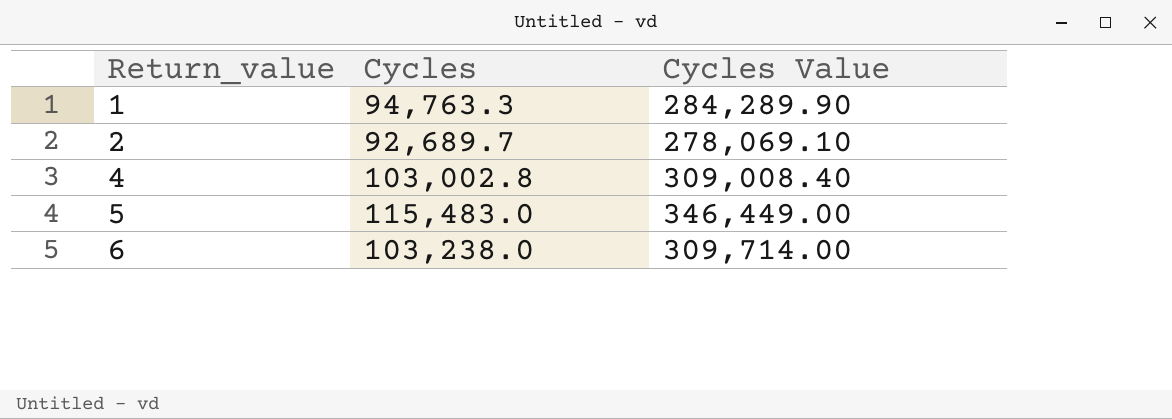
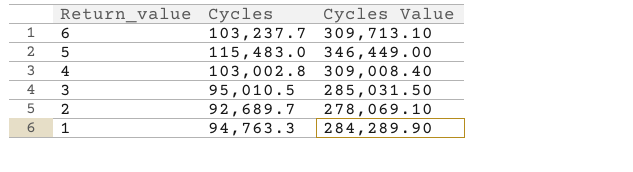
row order: Return_value ascending -> Return_value descending
6 | Cycles: 103,238.0 -> 103,237.7
6 | Cycles Value: 309,714.00 -> 309,713.10
row 3: none -> 95,010.5 | 285,031.50

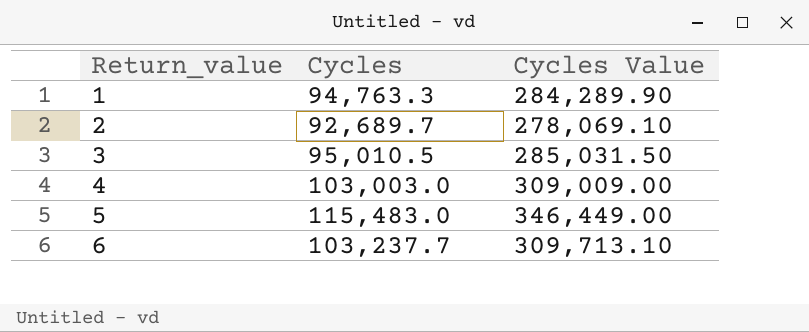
row order: Return_value descending -> Return_value ascending
4 | Cycles: 103,002.8 -> 103,003.0
4 | Cycles Value: 309,008.40 -> 309,009.00

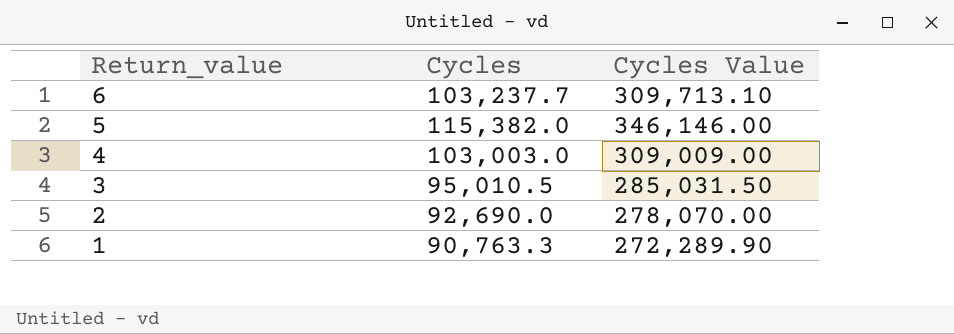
row order: Return_value ascending -> Return_value descending
5 | Cycles: 115,483.0 -> 115,382.0
5 | Cycles Value: 346,449.00 -> 346,146.00
2 | Cycles: 92,689.7 -> 92,690.0
2 | Cycles Value: 278,069.10 -> 278,070.00
1 | Cycles: 94,763.3 -> 90,763.3
1 | Cycles Value: 284,289.90 -> 272,289.90

